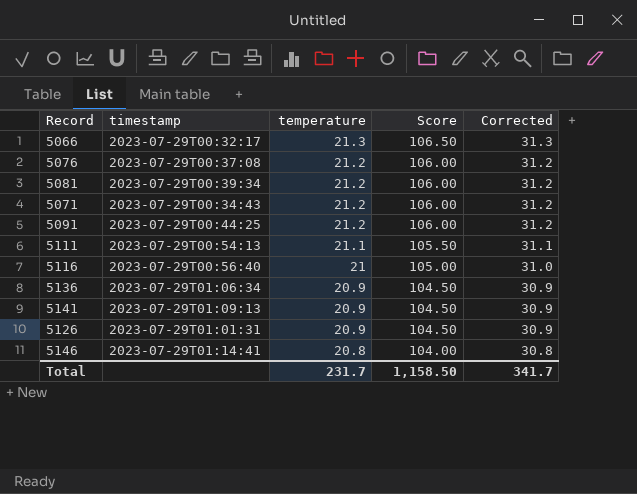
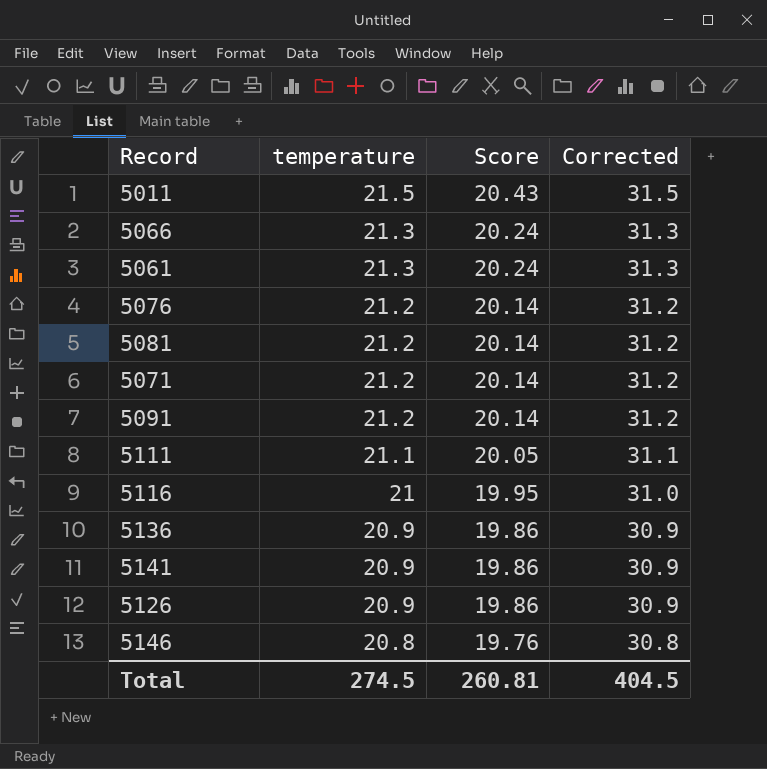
column timestamp | position: 2 -> none
column Score | formula: [temperature] * 5 -> [temperature] * 0.95
row 5011: none -> 21.5 | 20.43 | 31.5
row 5061: none -> 21.3 | 20.24 | 31.3
Total | temperature: 231.7 -> 274.5
Total | Score: 1,158.50 -> 260.81
Total | Corrected: 341.7 -> 404.5

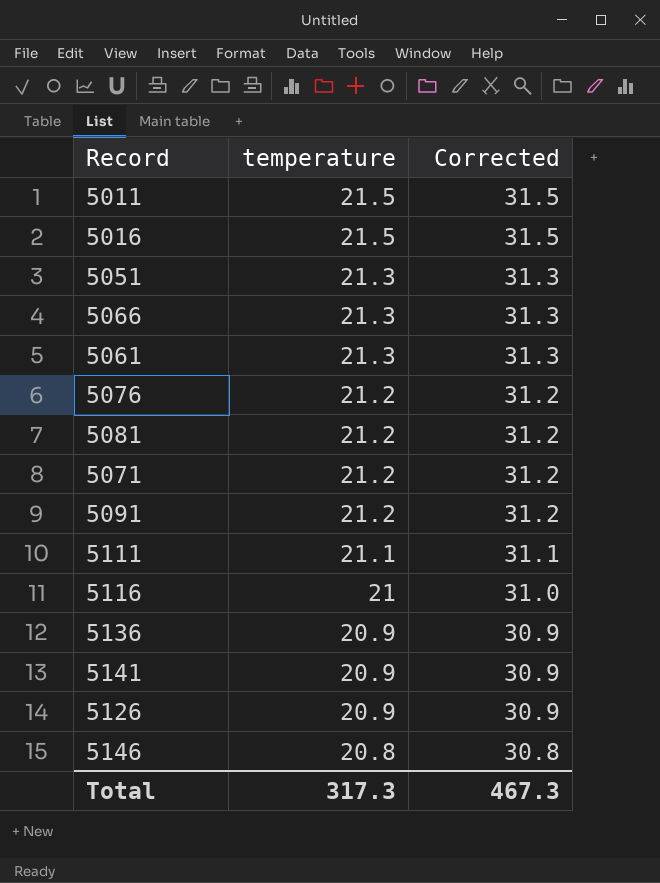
column Score | formula: [temperature] * 0.95 -> none
row 5016: none -> 21.5 | 31.5
row 5051: none -> 21.3 | 31.3
Total | temperature: 274.5 -> 317.3
Total | Corrected: 404.5 -> 467.3

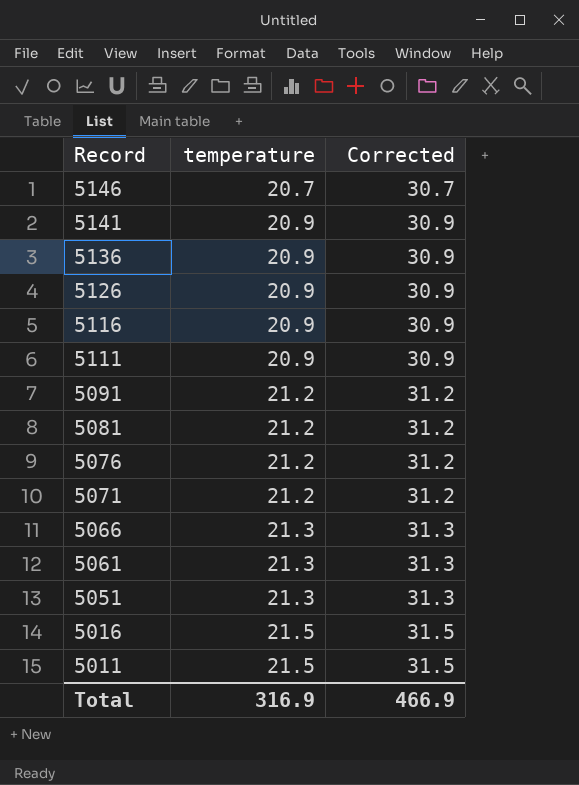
row order: temperature descending -> Record descending
5146 | temperature: 20.8 -> 20.7
5146 | Corrected: 30.8 -> 30.7
5116 | temperature: 21 -> 20.9
5116 | Corrected: 31.0 -> 30.9
5111 | temperature: 21.1 -> 20.9
5111 | Corrected: 31.1 -> 30.9
Total | temperature: 317.3 -> 316.9
Total | Corrected: 467.3 -> 466.9

